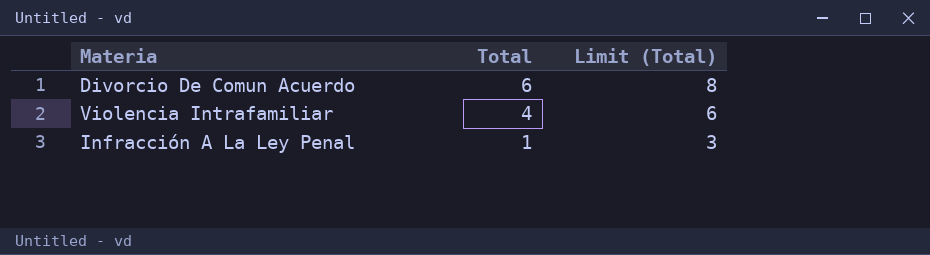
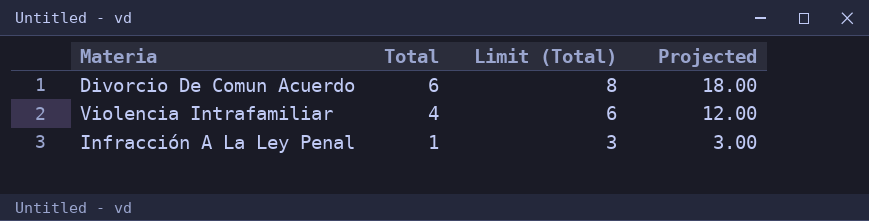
column Projected | formula: none -> [Total] * 3

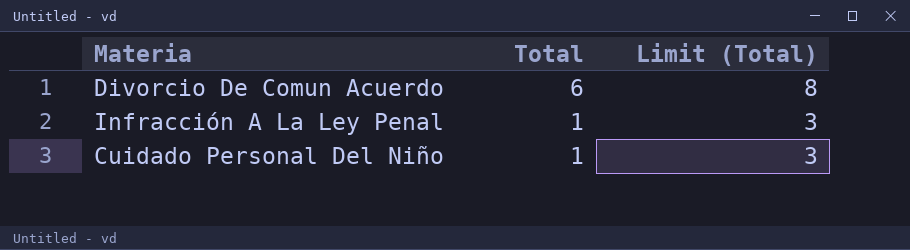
column Projected | formula: [Total] * 3 -> none
row Violencia Intrafamiliar: 4 | 6 | 12.00 -> none
row Cuidado Personal Del Niño: none -> 1 | 3

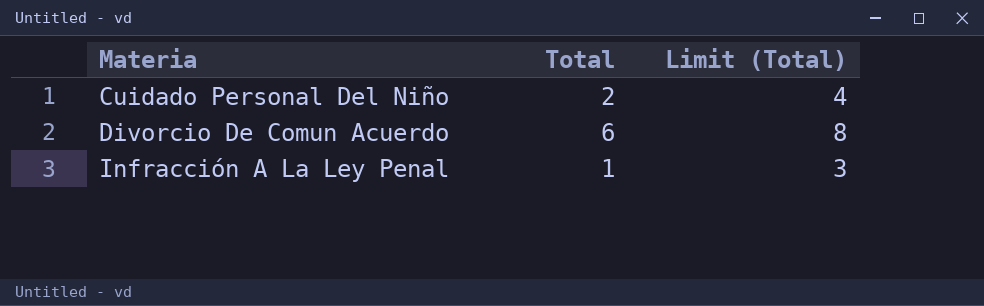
row order: Total descending -> Materia ascending
Cuidado Personal Del Niño | Total: 1 -> 2
Cuidado Personal Del Niño | Limit (Total): 3 -> 4

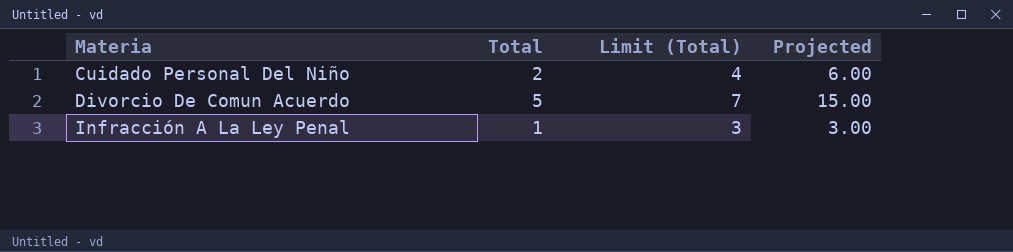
column Projected | formula: none -> [Total] * 3
Divorcio De Comun Acuerdo | Total: 6 -> 5
Divorcio De Comun Acuerdo | Limit (Total): 8 -> 7

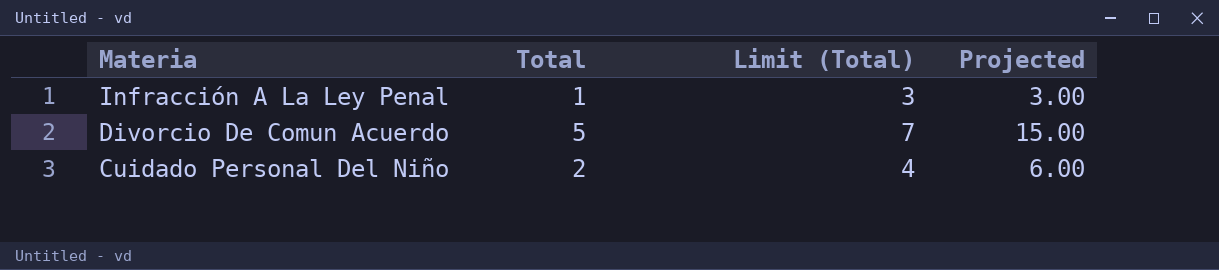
row order: Materia ascending -> Materia descending

